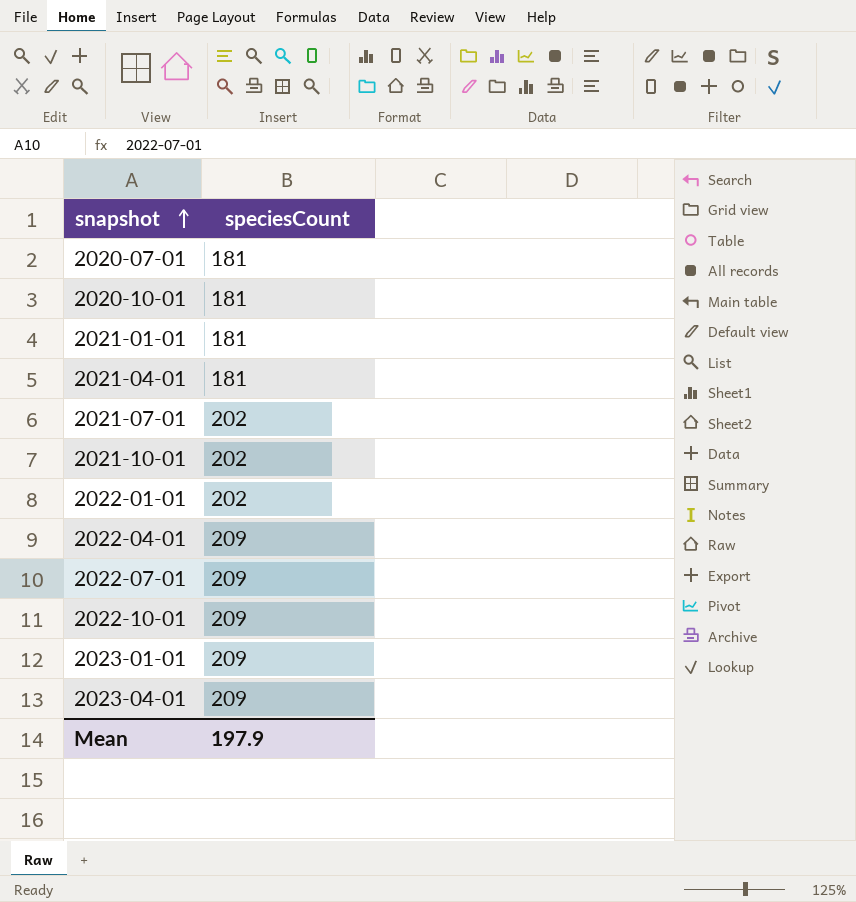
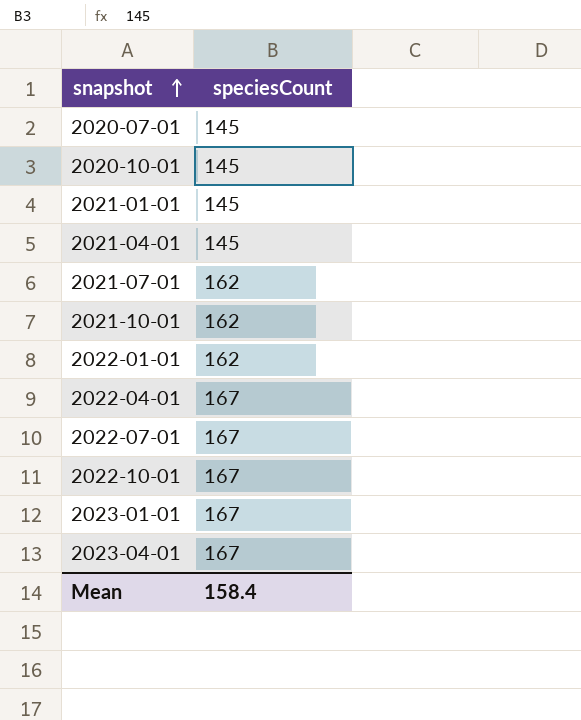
2020-07-01 | speciesCount: 181 -> 145
2020-10-01 | speciesCount: 181 -> 145
2021-01-01 | speciesCount: 181 -> 145
2021-04-01 | speciesCount: 181 -> 145
2021-07-01 | speciesCount: 202 -> 162
2021-10-01 | speciesCount: 202 -> 162
2022-01-01 | speciesCount: 202 -> 162
2022-04-01 | speciesCount: 209 -> 167
2022-07-01 | speciesCount: 209 -> 167
2022-10-01 | speciesCount: 209 -> 167
2023-01-01 | speciesCount: 209 -> 167
2023-04-01 | speciesCount: 209 -> 167
Mean | speciesCount: 197.9 -> 158.4

